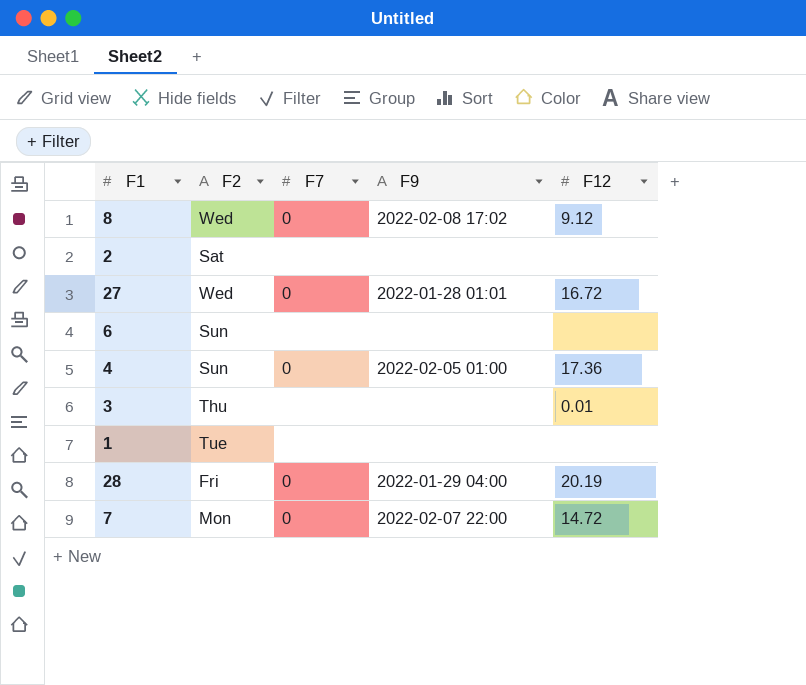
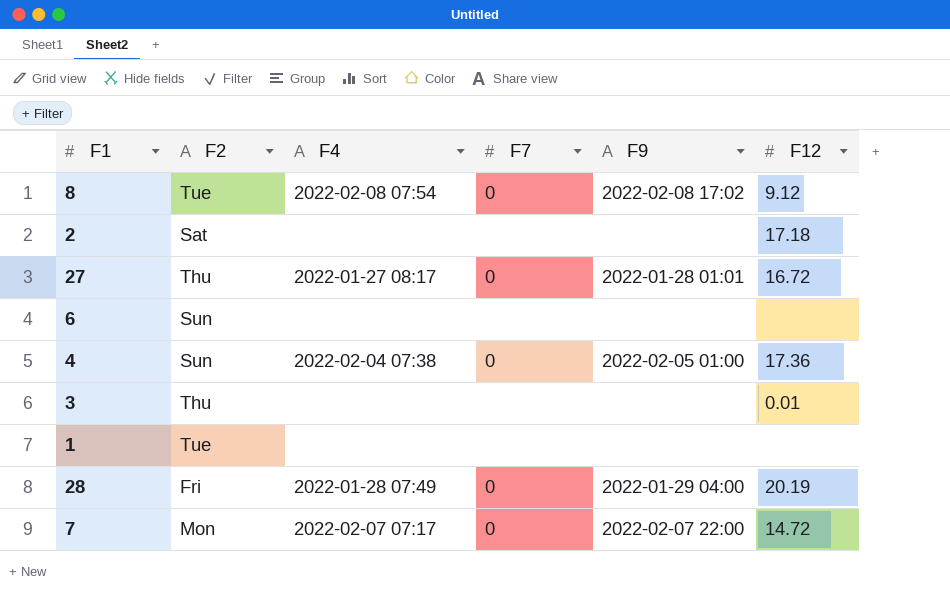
column F4 | position: none -> 3
8 | F2: Wed -> Tue
2 | F12: none -> 17.18
27 | F2: Wed -> Thu

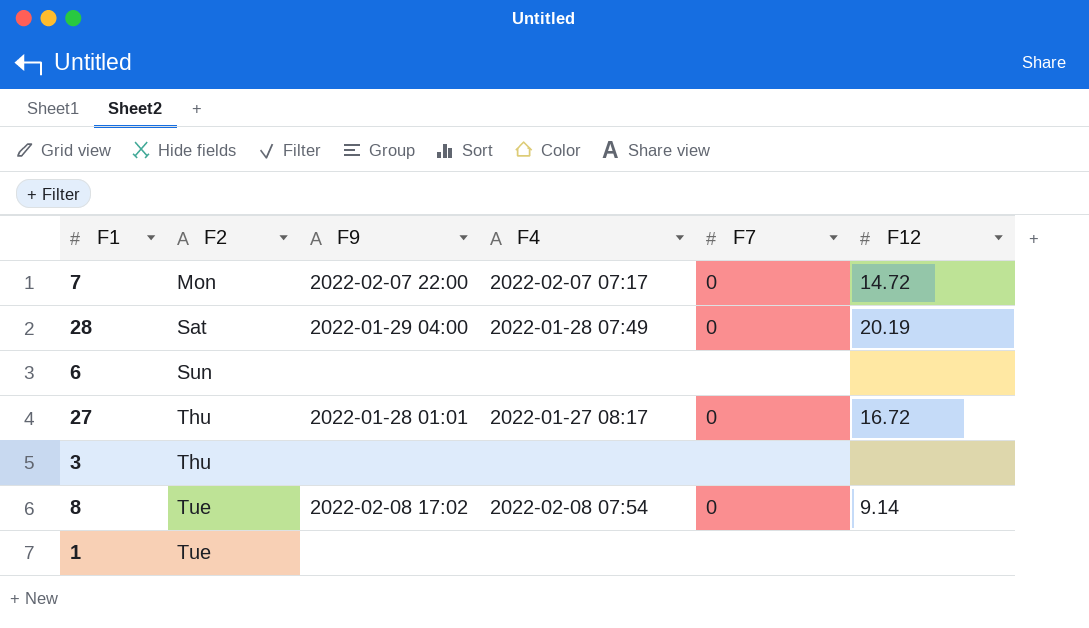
row order: none -> F2 ascending
column F9 | position: 5 -> 3
row 2: Sat | none | none | none | 17.18 -> none
row 4: Sun | 2022-02-04 07:38 | 0 | 2022-02-05 01:00 | 17.36 -> none
28 | F2: Fri -> Sat
3 | F12: 0.01 -> none
8 | F12: 9.12 -> 9.14

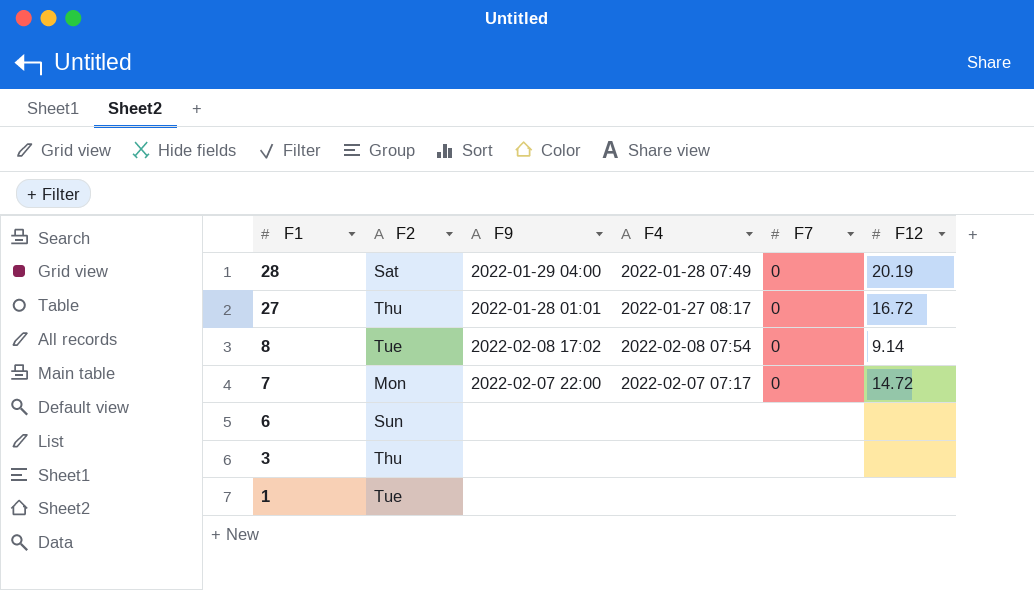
row order: F2 ascending -> F1 descending

